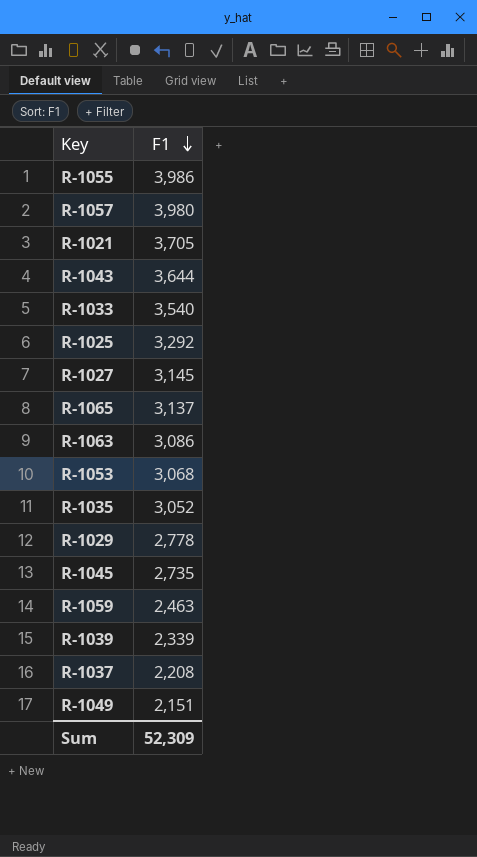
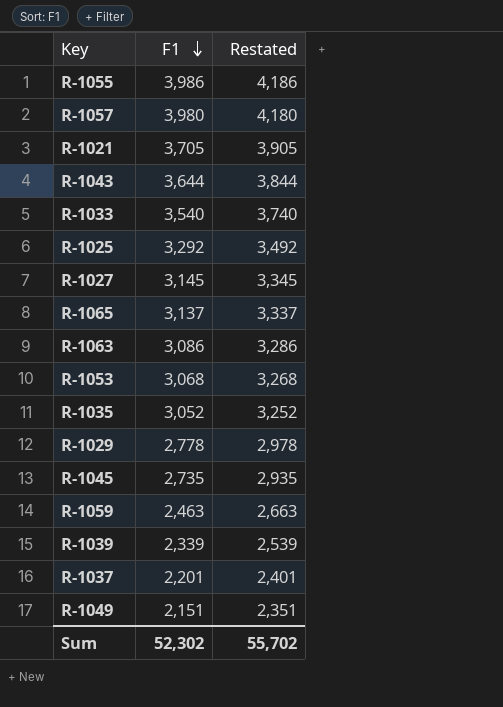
column Restated | formula: none -> [F1] + 200
R-1037 | F1: 2,208 -> 2,201
Sum | F1: 52,309 -> 52,302

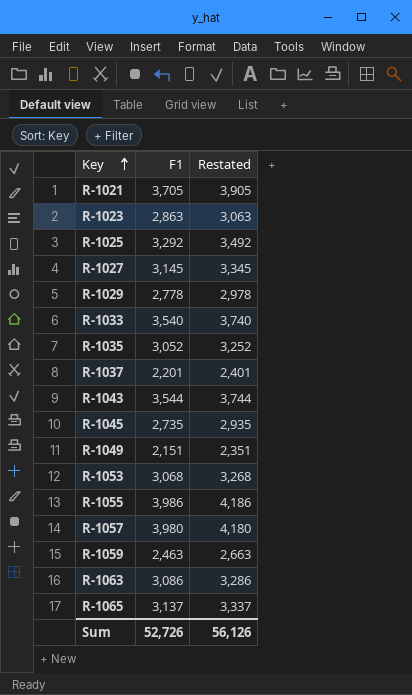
row order: F1 descending -> Key ascending
row R-1039: 2,339 | 2,539 -> none
row R-1023: none -> 2,863 | 3,063
R-1043 | F1: 3,644 -> 3,544
R-1043 | Restated: 3,844 -> 3,744
Sum | F1: 52,302 -> 52,726
Sum | Restated: 55,702 -> 56,126

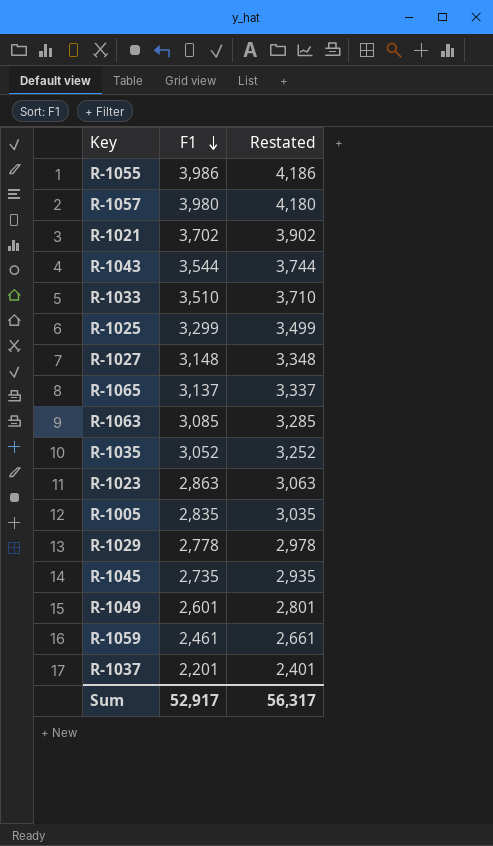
row order: Key ascending -> F1 descending
row R-1053: 3,068 | 3,268 -> none
R-1021 | F1: 3,705 -> 3,702
R-1021 | Restated: 3,905 -> 3,902
R-1033 | F1: 3,540 -> 3,510
R-1033 | Restated: 3,740 -> 3,710
R-1025 | F1: 3,292 -> 3,299
R-1025 | Restated: 3,492 -> 3,499
R-1027 | F1: 3,145 -> 3,148
R-1027 | Restated: 3,345 -> 3,348
R-1063 | F1: 3,086 -> 3,085
R-1063 | Restated: 3,286 -> 3,285
row R-1005: none -> 2,835 | 3,035
R-1049 | F1: 2,151 -> 2,601
R-1049 | Restated: 2,351 -> 2,801
R-1059 | F1: 2,463 -> 2,461
R-1059 | Restated: 2,663 -> 2,661
Sum | F1: 52,726 -> 52,917
Sum | Restated: 56,126 -> 56,317

